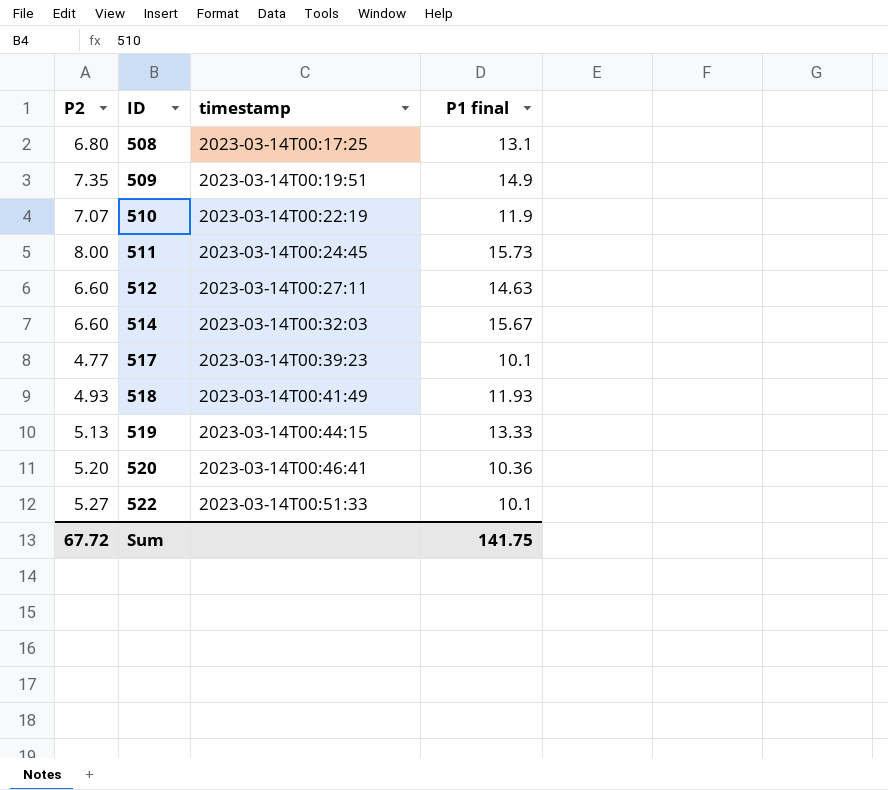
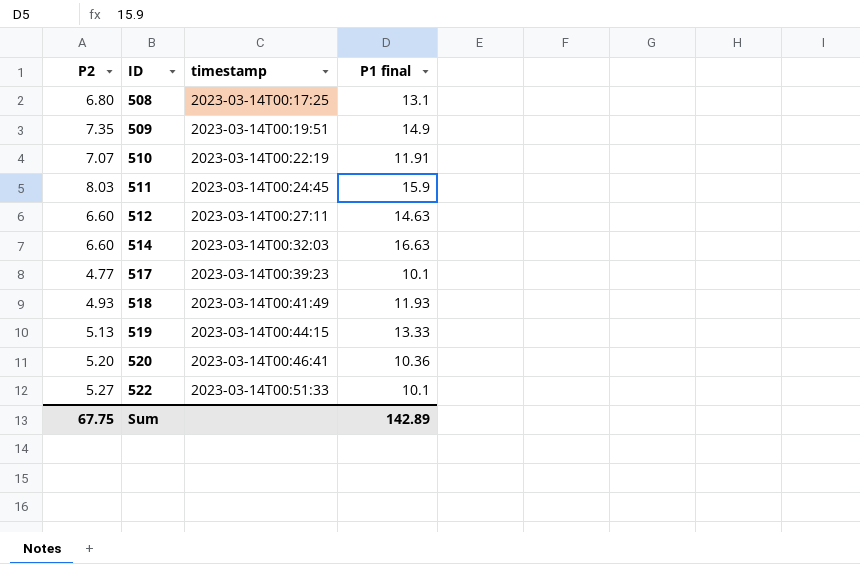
510 | P1 final: 11.9 -> 11.91
511 | P2: 8.00 -> 8.03
511 | P1 final: 15.73 -> 15.9
514 | P1 final: 15.67 -> 16.63
Sum | P2: 67.72 -> 67.75
Sum | P1 final: 141.75 -> 142.89

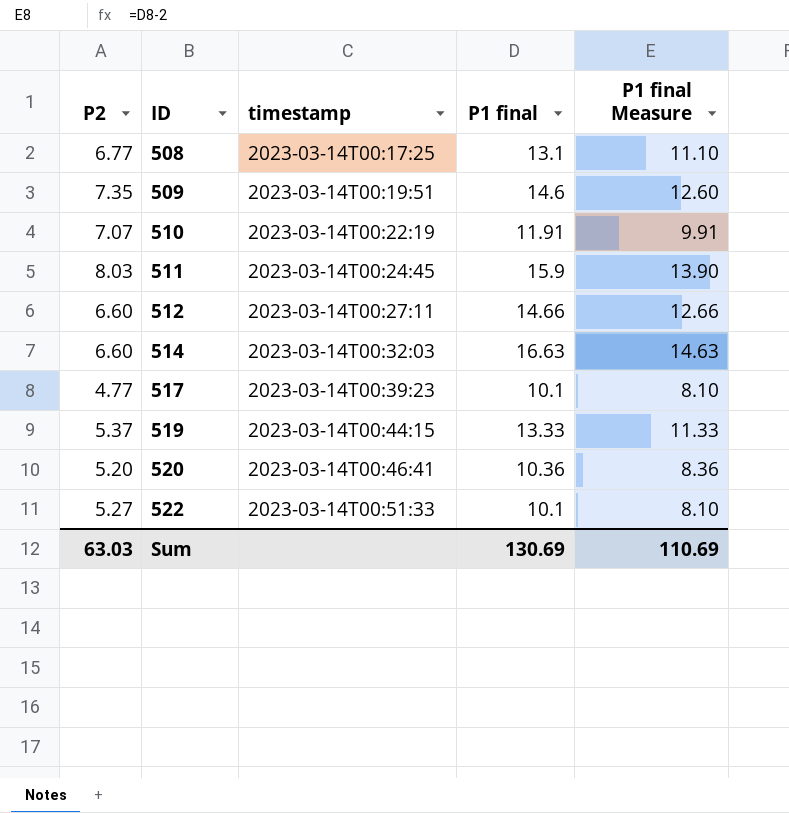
column P1 final Measure | formula: none -> [P1 final] - 2
row 518: 4.93 | 2023-03-14T00:41:49 | 11.93 -> none
508 | P2: 6.80 -> 6.77
509 | P1 final: 14.9 -> 14.6
512 | P1 final: 14.63 -> 14.66
519 | P2: 5.13 -> 5.37
Sum | P2: 67.75 -> 63.03
Sum | P1 final: 142.89 -> 130.69

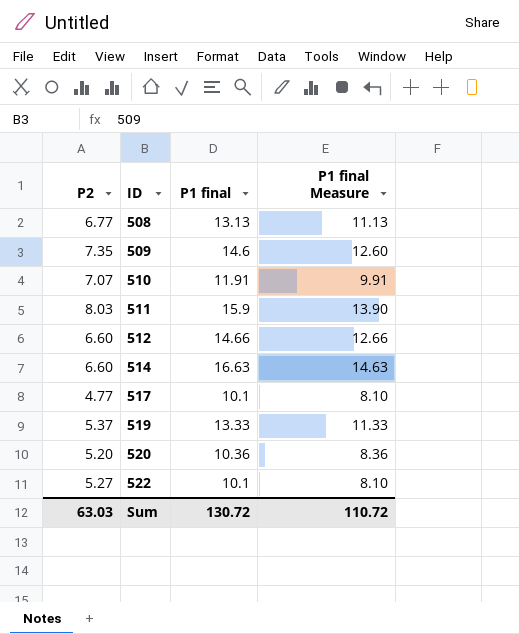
column timestamp | position: 3 -> none
508 | P1 final: 13.1 -> 13.13
508 | P1 final Measure: 11.10 -> 11.13
Sum | P1 final: 130.69 -> 130.72
Sum | P1 final Measure: 110.69 -> 110.72

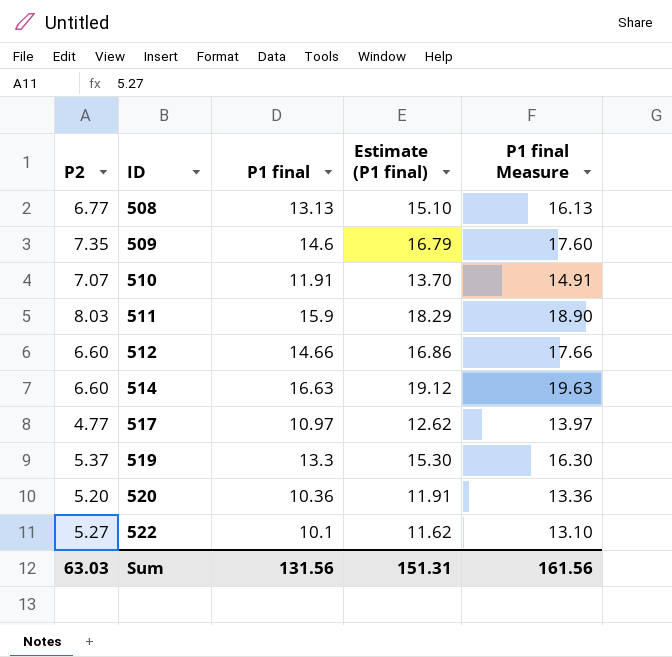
column Estimate (P1 final) | formula: none -> [P1 final] * 1.15
column P1 final Measure | formula: [P1 final] - 2 -> [P1 final] + 3
517 | P1 final: 10.1 -> 10.97
519 | P1 final: 13.33 -> 13.3
Sum | P1 final: 130.72 -> 131.56
Sum | P1 final Measure: 110.72 -> 161.56

